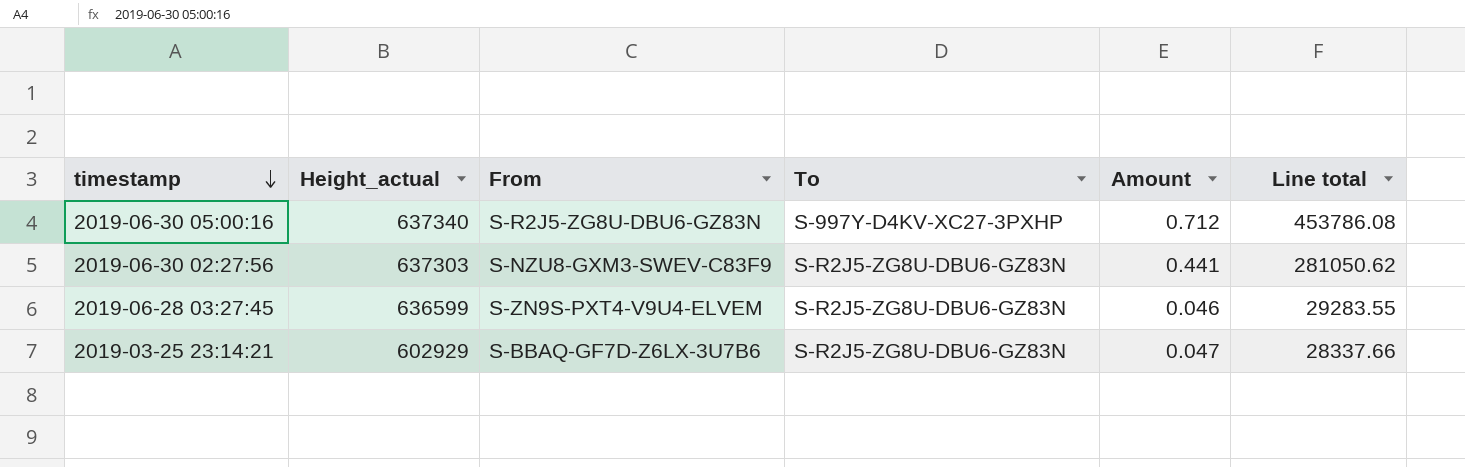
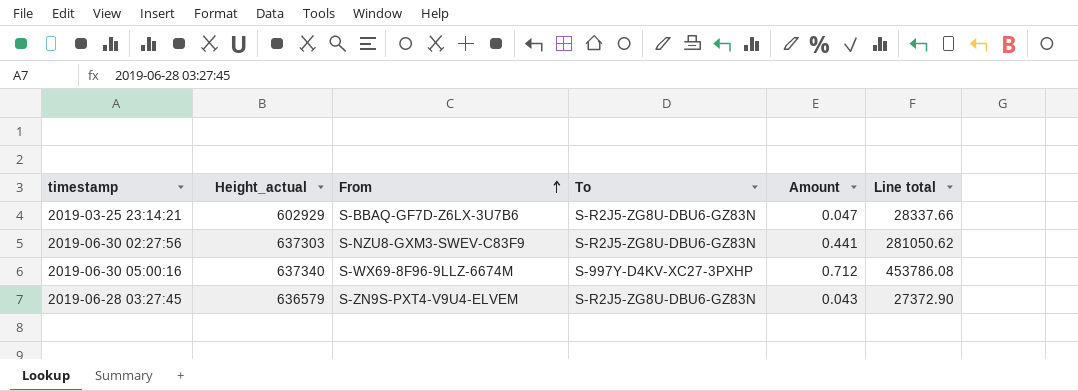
row order: timestamp descending -> From ascending
2019-06-30 05:00:16 | From: S-R2J5-ZG8U-DBU6-GZ83N -> S-WX69-8F96-9LLZ-6674M
2019-06-28 03:27:45 | Height_actual: 636599 -> 636579
2019-06-28 03:27:45 | Amount: 0.046 -> 0.043
2019-06-28 03:27:45 | Line total: 29283.55 -> 27372.90

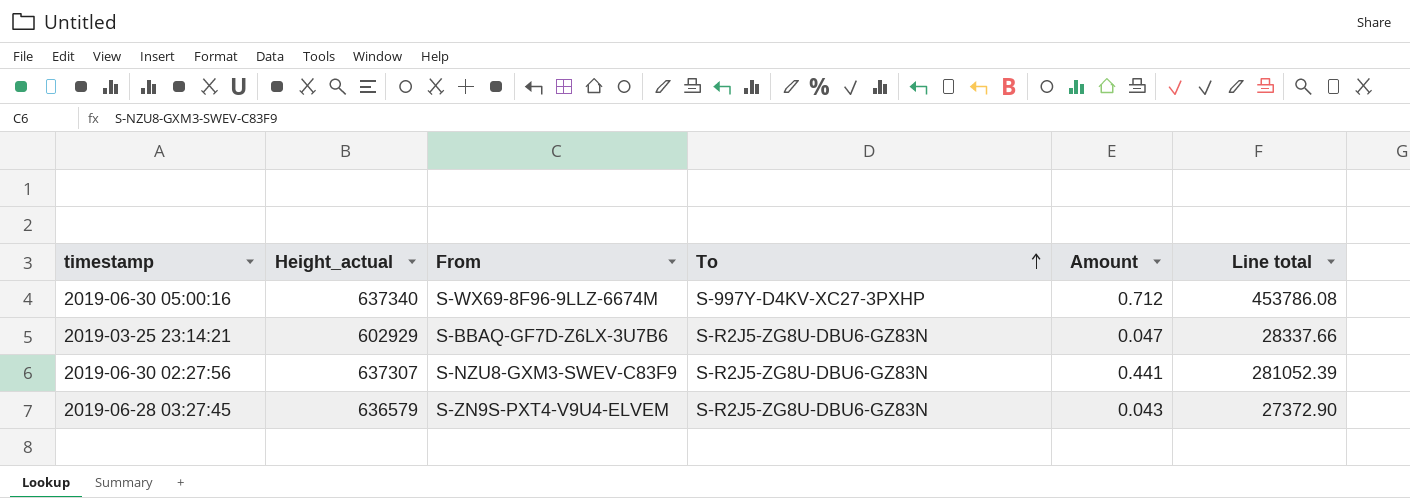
row order: From ascending -> To ascending
2019-06-30 02:27:56 | Height_actual: 637303 -> 637307
2019-06-30 02:27:56 | Line total: 281050.62 -> 281052.39

